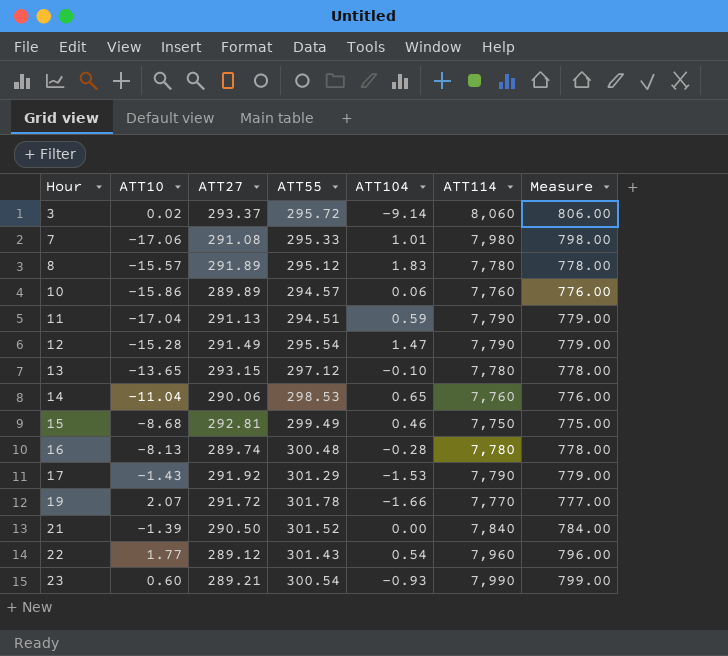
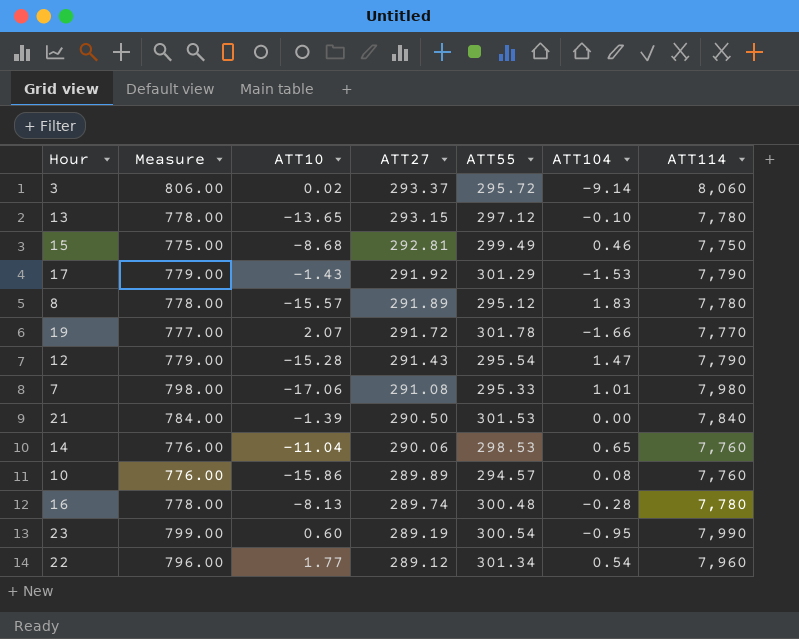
row order: Hour ascending -> ATT27 descending
column Measure | position: 7 -> 2
row 11: -17.04 | 291.13 | 294.51 | 0.59 | 7,790 | 779.00 -> none
12 | ATT27: 291.49 -> 291.43
21 | ATT55: 301.52 -> 301.53
10 | ATT104: 0.06 -> 0.08
23 | ATT27: 289.21 -> 289.19
23 | ATT104: -0.93 -> -0.95
22 | ATT55: 301.43 -> 301.34

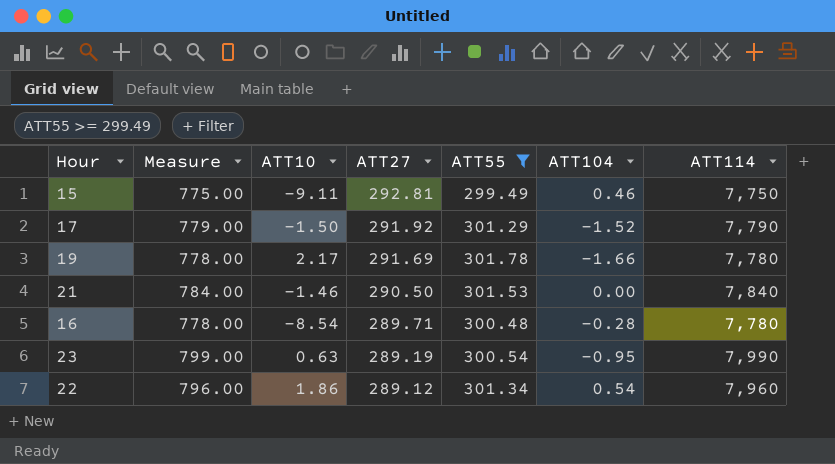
filter: none -> ATT55 >= 299.49
15 | ATT10: -8.68 -> -9.11
17 | ATT10: -1.43 -> -1.50
17 | ATT104: -1.53 -> -1.52
19 | Measure: 777.00 -> 778.00
19 | ATT10: 2.07 -> 2.17
19 | ATT27: 291.72 -> 291.69
19 | ATT114: 7,770 -> 7,780
21 | ATT10: -1.39 -> -1.46
16 | ATT10: -8.13 -> -8.54
16 | ATT27: 289.74 -> 289.71
23 | ATT10: 0.60 -> 0.63
22 | ATT10: 1.77 -> 1.86

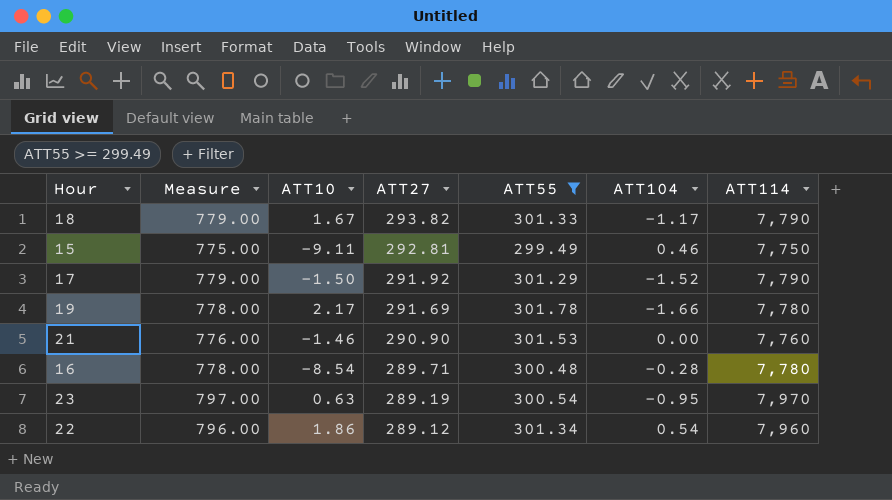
row 18: none -> 779.00 | 1.67 | 293.82 | 301.33 | -1.17 | 7,790
21 | Measure: 784.00 -> 776.00
21 | ATT27: 290.50 -> 290.90
21 | ATT114: 7,840 -> 7,760
23 | Measure: 799.00 -> 797.00
23 | ATT114: 7,990 -> 7,970

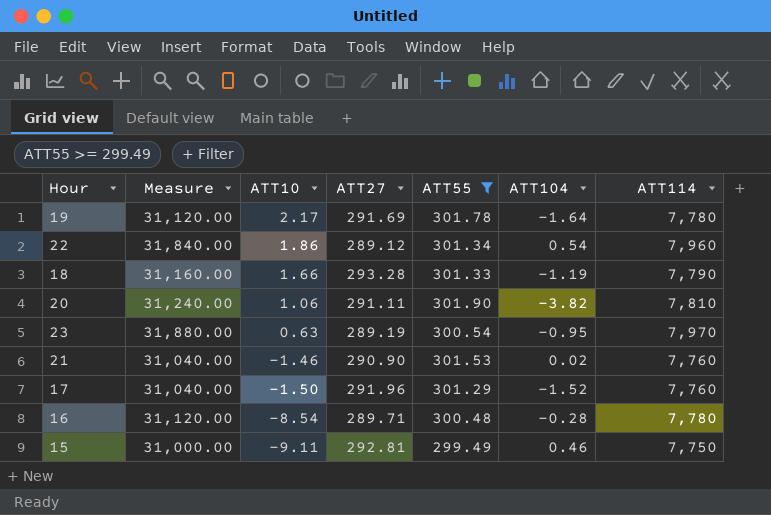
row order: ATT27 descending -> ATT10 descending
column Measure | formula: [ATT114] * 0.1 -> [ATT114] * 4
19 | ATT104: -1.66 -> -1.64
18 | ATT10: 1.67 -> 1.66
18 | ATT27: 293.82 -> 293.28
18 | ATT104: -1.17 -> -1.19
row 20: none -> 31,240.00 | 1.06 | 291.11 | 301.90 | -3.82 | 7,810
21 | ATT104: 0.00 -> 0.02
17 | ATT27: 291.92 -> 291.96
17 | ATT114: 7,790 -> 7,760

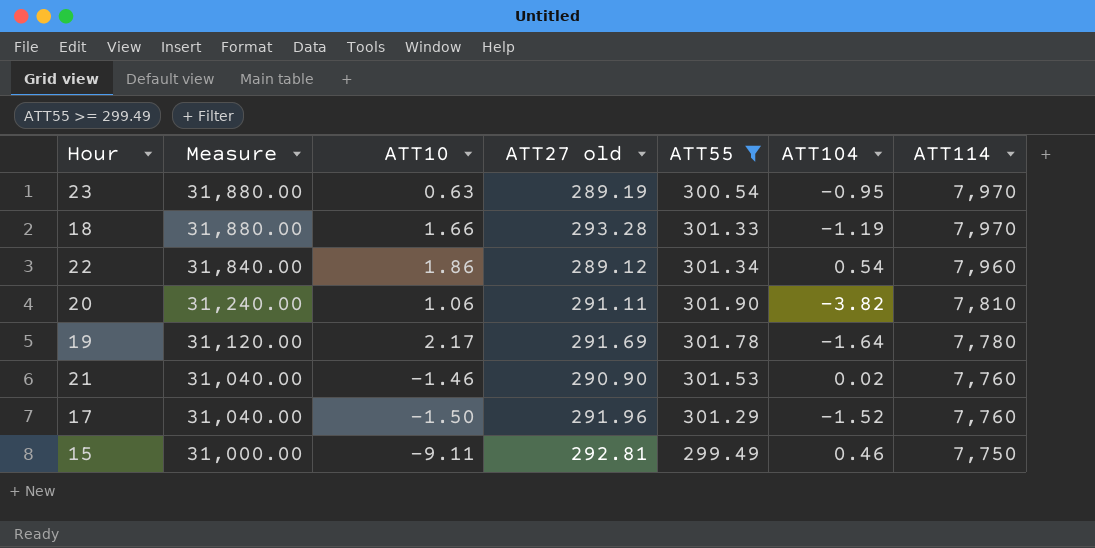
row order: ATT10 descending -> Measure descending
column name: ATT27 -> ATT27 old
row 16: 31,120.00 | -8.54 | 289.71 | 300.48 | -0.28 | 7,780 -> none
18 | Measure: 31,160.00 -> 31,880.00
18 | ATT114: 7,790 -> 7,970

